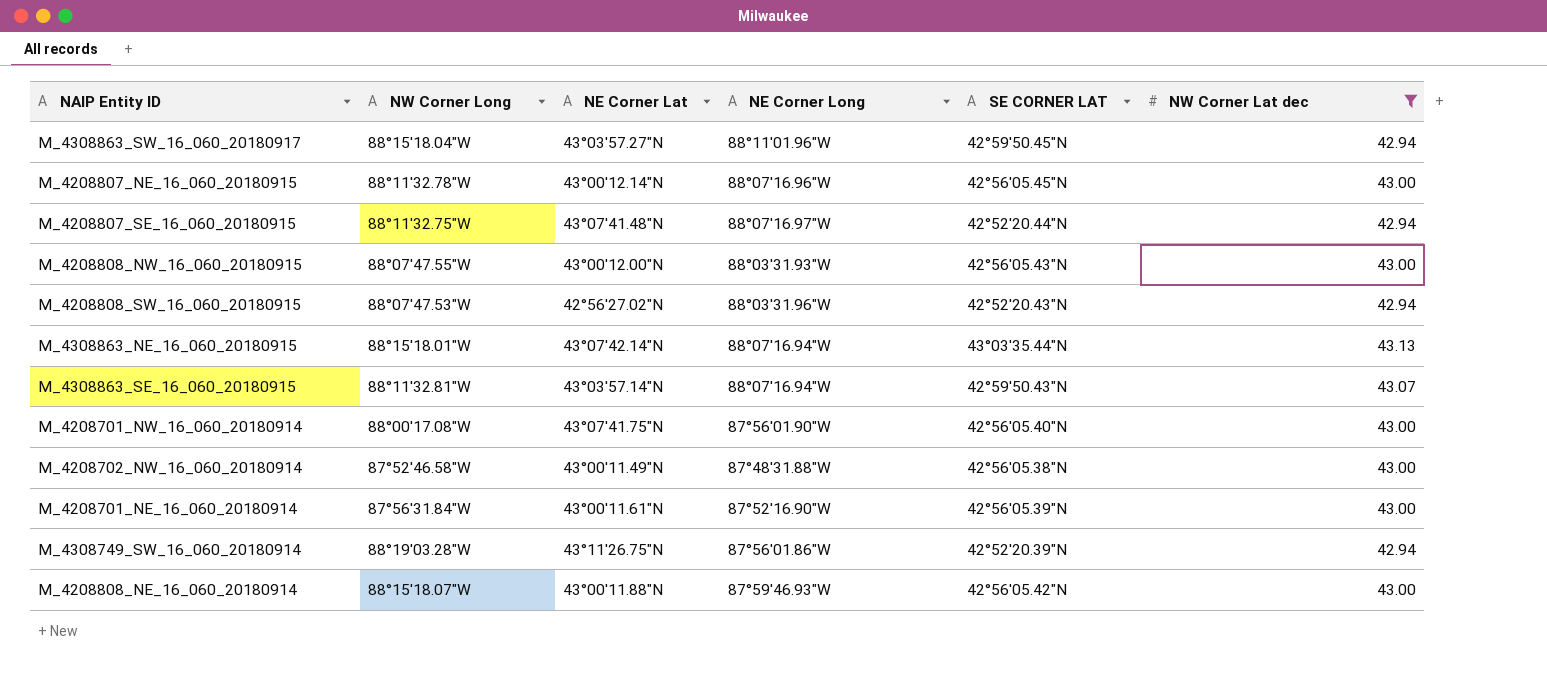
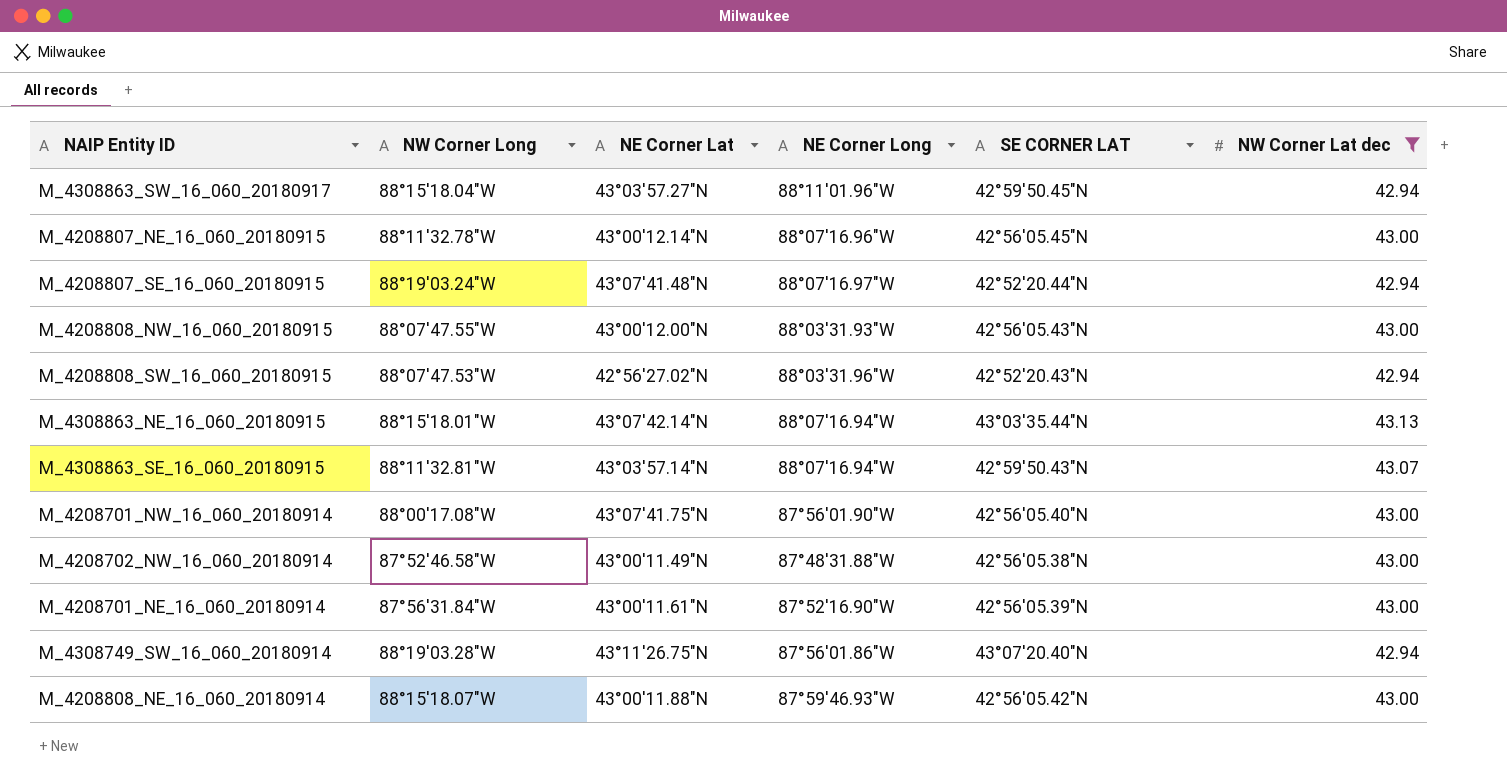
M_4208807_SE_16_060_20180915 | NW Corner Long: 88°11'32.75"W -> 88°19'03.24"W
M_4308749_SW_16_060_20180914 | SE CORNER LAT: 42°52'20.39"N -> 43°07'20.40"N

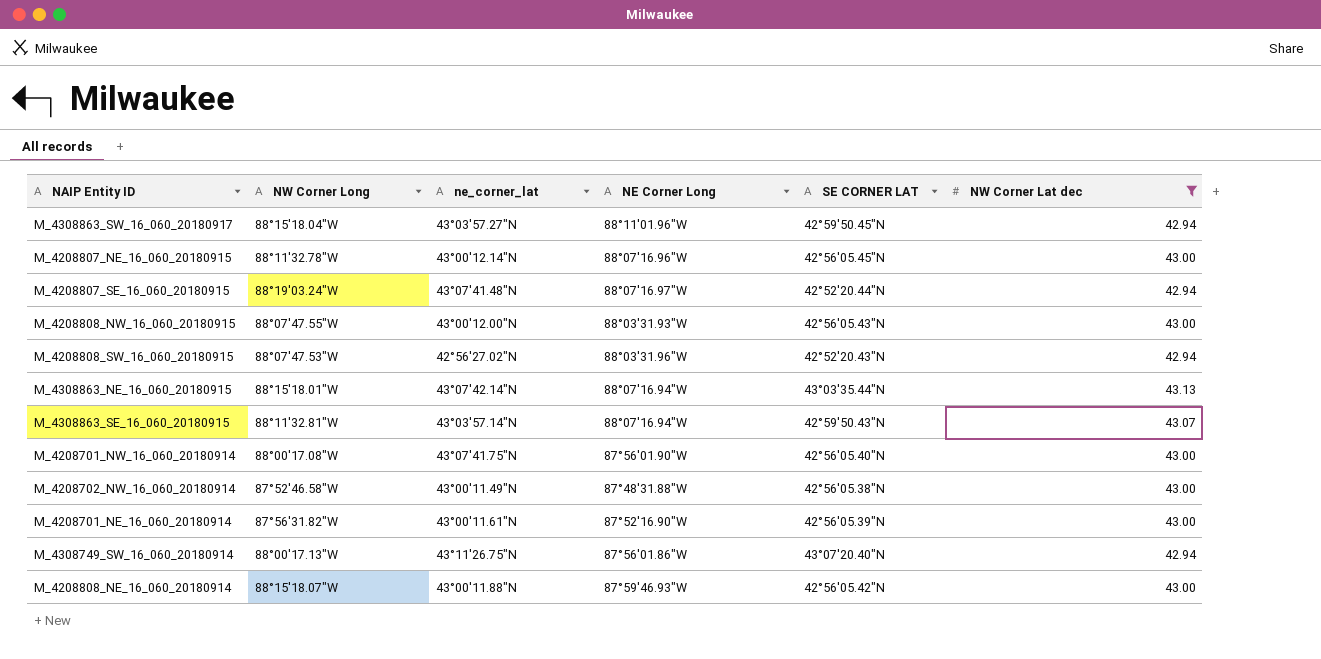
column name: NE Corner Lat -> ne_corner_lat
M_4208701_NE_16_060_20180914 | NW Corner Long: 87°56'31.84"W -> 87°56'31.82"W
M_4308749_SW_16_060_20180914 | NW Corner Long: 88°19'03.28"W -> 88°00'17.13"W

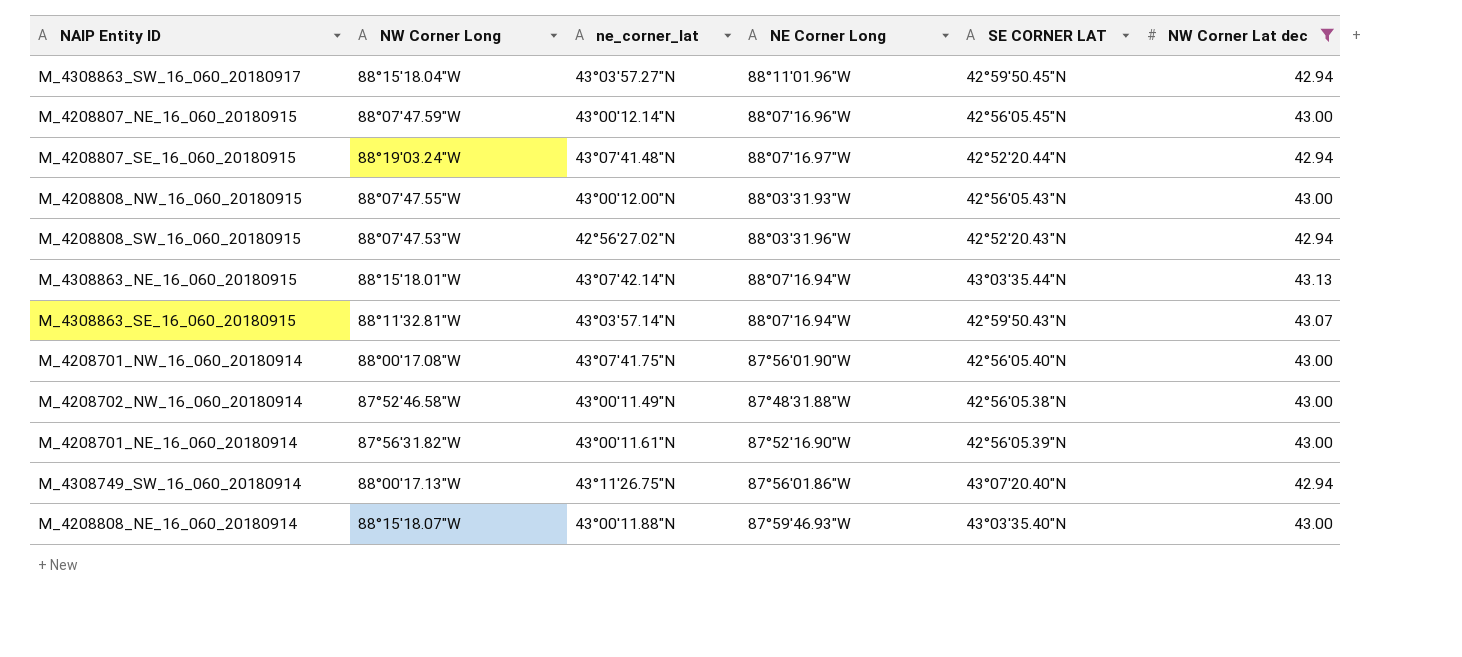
M_4208807_NE_16_060_20180915 | NW Corner Long: 88°11'32.78"W -> 88°07'47.59"W
M_4208808_NE_16_060_20180914 | SE CORNER LAT: 42°56'05.42"N -> 43°03'35.40"N

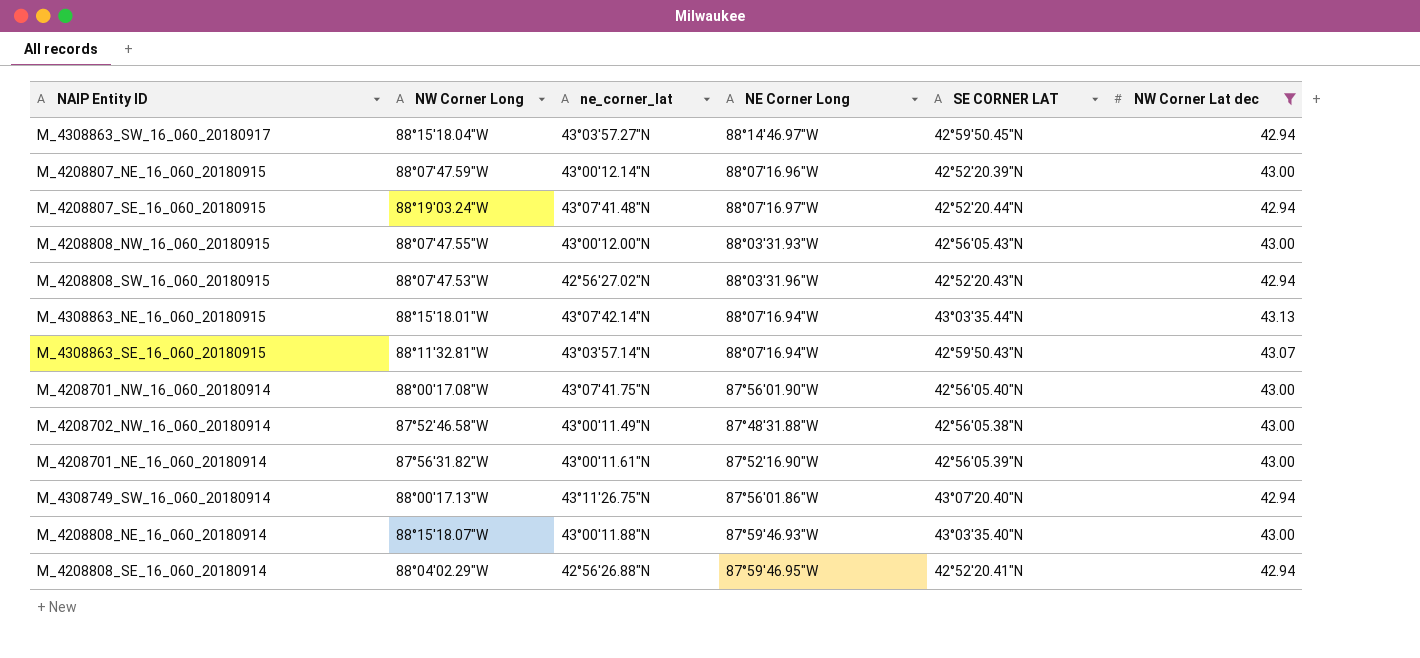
M_4308863_SW_16_060_20180917 | NE Corner Long: 88°11'01.96"W -> 88°14'46.97"W
M_4208807_NE_16_060_20180915 | SE CORNER LAT: 42°56'05.45"N -> 42°52'20.39"N
row M_4208808_SE_16_060_20180914: none -> 88°04'02.29"W | 42°56'26.88"N | 87°59'46.95"W | 42°52'20.41"N | 42.94

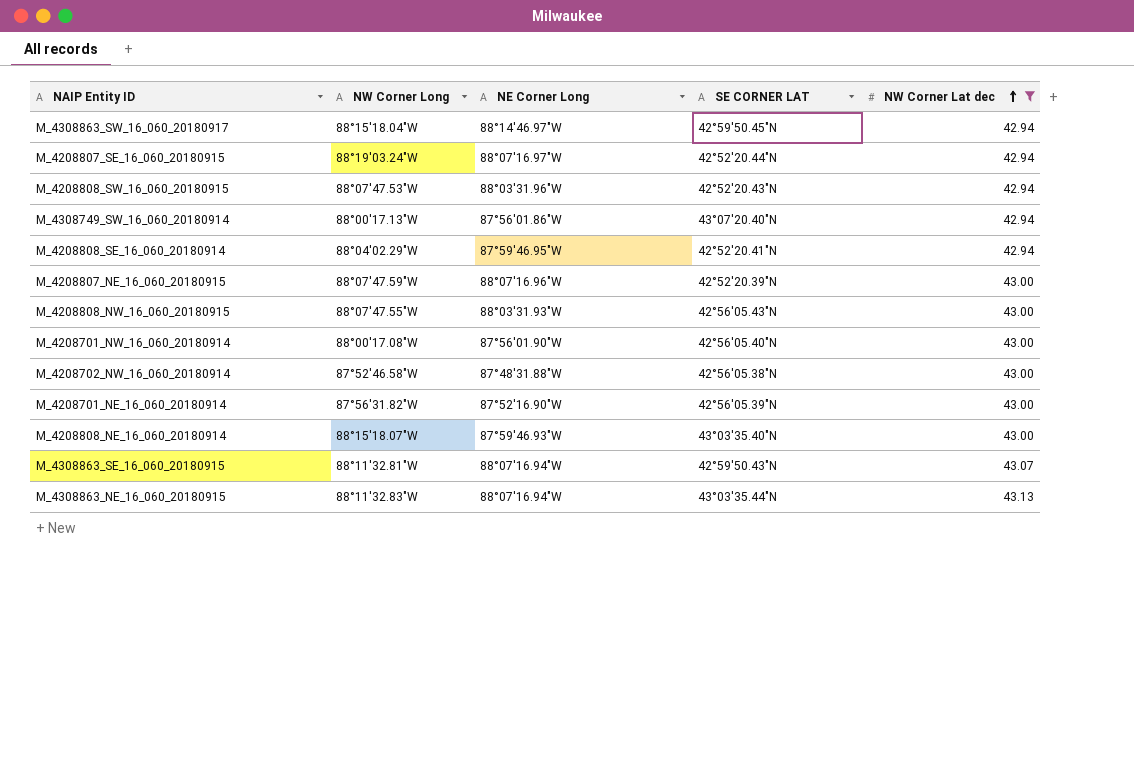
row order: none -> NW Corner Lat dec ascending
column ne_corner_lat | position: 3 -> none
M_4308863_NE_16_060_20180915 | NW Corner Long: 88°15'18.01"W -> 88°11'32.83"W

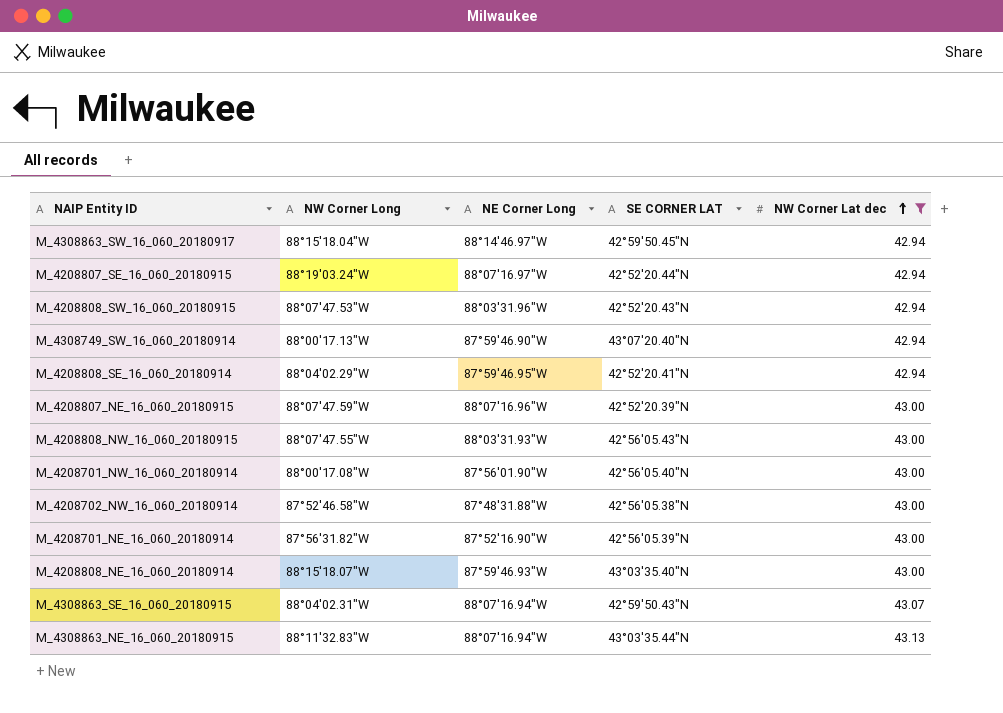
M_4308749_SW_16_060_20180914 | NE Corner Long: 87°56'01.86"W -> 87°59'46.90"W
M_4308863_SE_16_060_20180915 | NW Corner Long: 88°11'32.81"W -> 88°04'02.31"W

